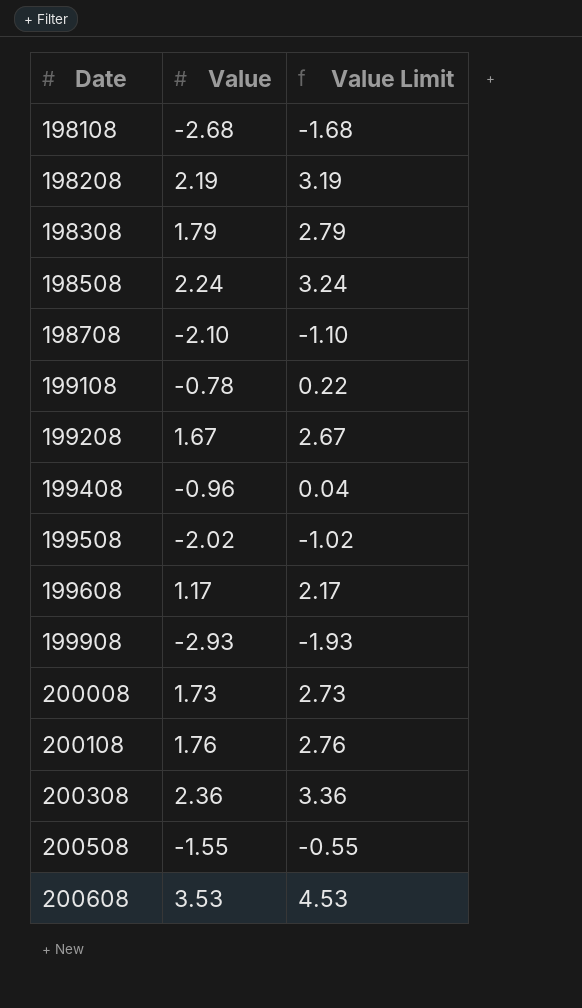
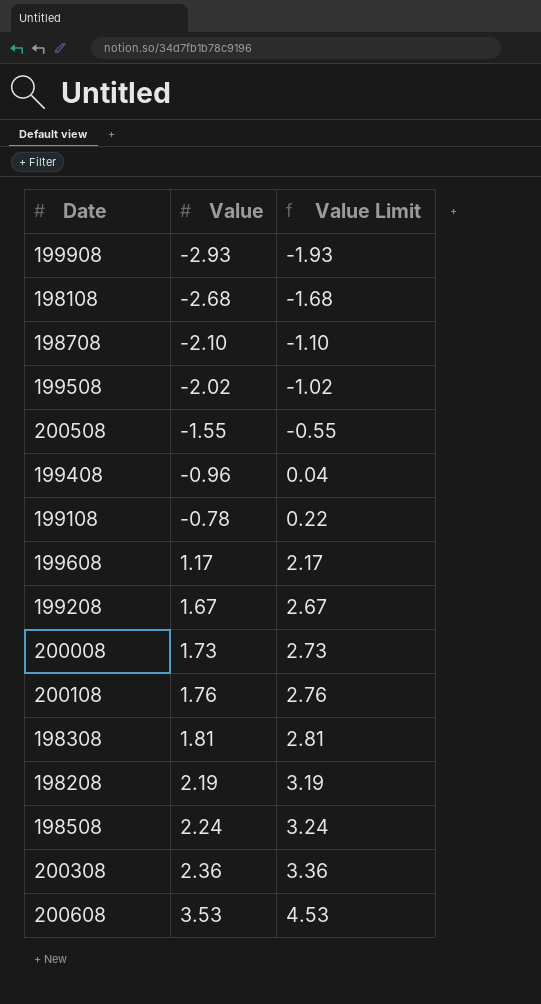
row order: Date ascending -> Value ascending
198308 | Value: 1.79 -> 1.81
198308 | Value Limit: 2.79 -> 2.81

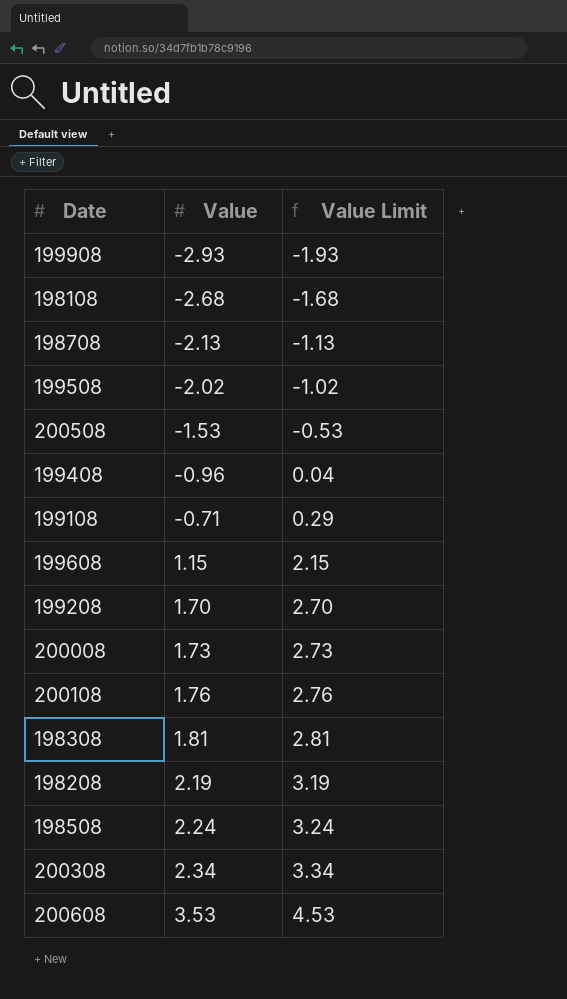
198708 | Value: -2.10 -> -2.13
198708 | Value Limit: -1.10 -> -1.13
200508 | Value: -1.55 -> -1.53
200508 | Value Limit: -0.55 -> -0.53
199108 | Value: -0.78 -> -0.71
199108 | Value Limit: 0.22 -> 0.29
199608 | Value: 1.17 -> 1.15
199608 | Value Limit: 2.17 -> 2.15
199208 | Value: 1.67 -> 1.70
199208 | Value Limit: 2.67 -> 2.70
200308 | Value: 2.36 -> 2.34
200308 | Value Limit: 3.36 -> 3.34

